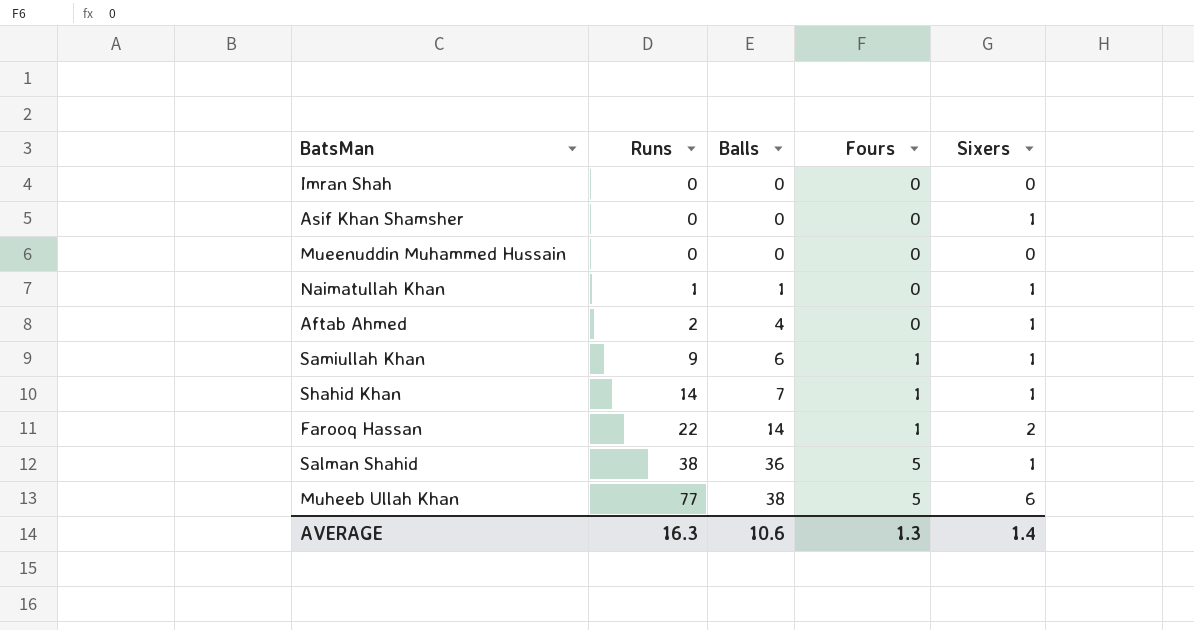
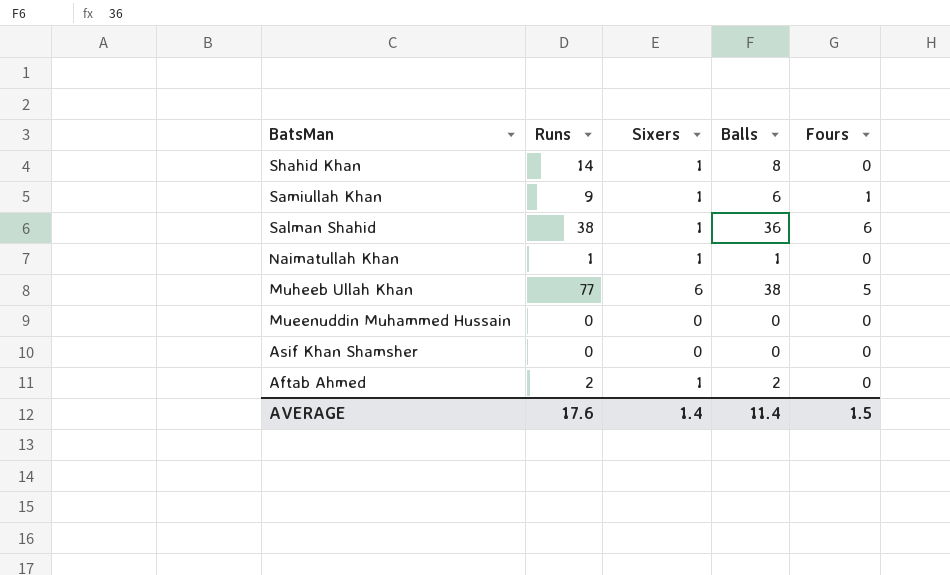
row order: Runs ascending -> BatsMan descending
column Sixers | position: 5 -> 3
row Imran Shah: 0 | 0 | 0 | 0 -> none
row Farooq Hassan: 22 | 14 | 1 | 2 -> none
Shahid Khan | Balls: 7 -> 8
Shahid Khan | Fours: 1 -> 0
Salman Shahid | Fours: 5 -> 6
Asif Khan Shamsher | Sixers: 1 -> 0
Aftab Ahmed | Balls: 4 -> 2
AVERAGE | Runs: 16.3 -> 17.6
AVERAGE | Balls: 10.6 -> 11.4
AVERAGE | Fours: 1.3 -> 1.5

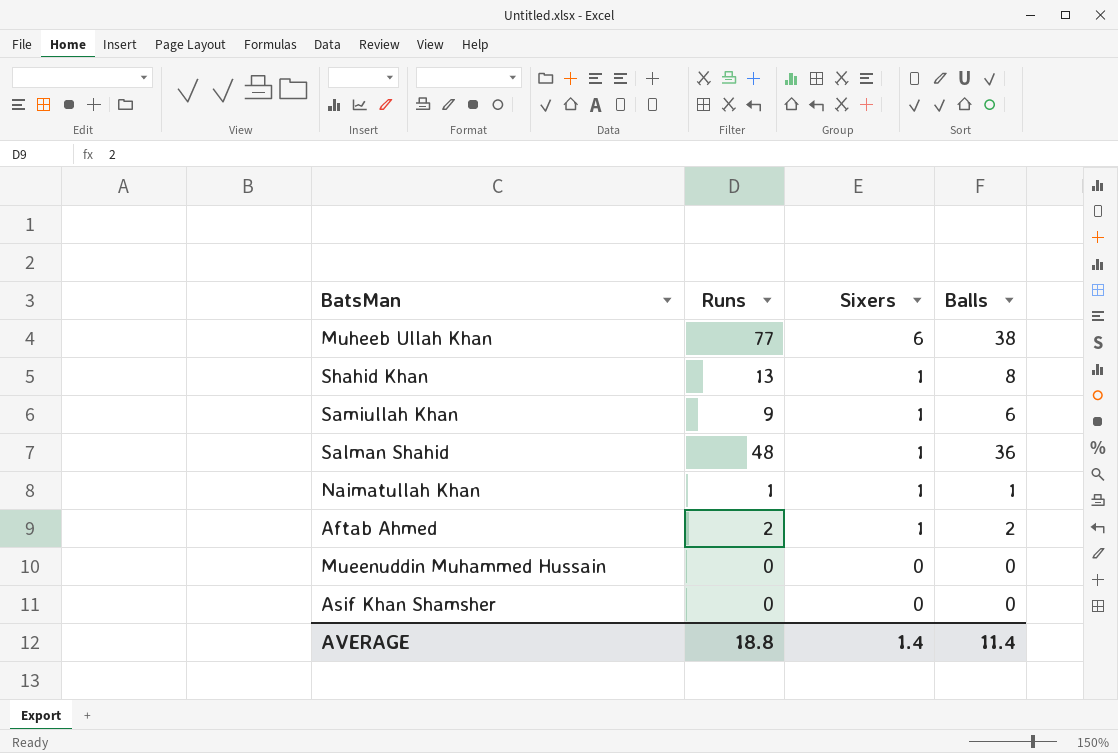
row order: BatsMan descending -> Sixers descending
column Fours | position: 5 -> none
Shahid Khan | Runs: 14 -> 13
Salman Shahid | Runs: 38 -> 48
AVERAGE | Runs: 17.6 -> 18.8

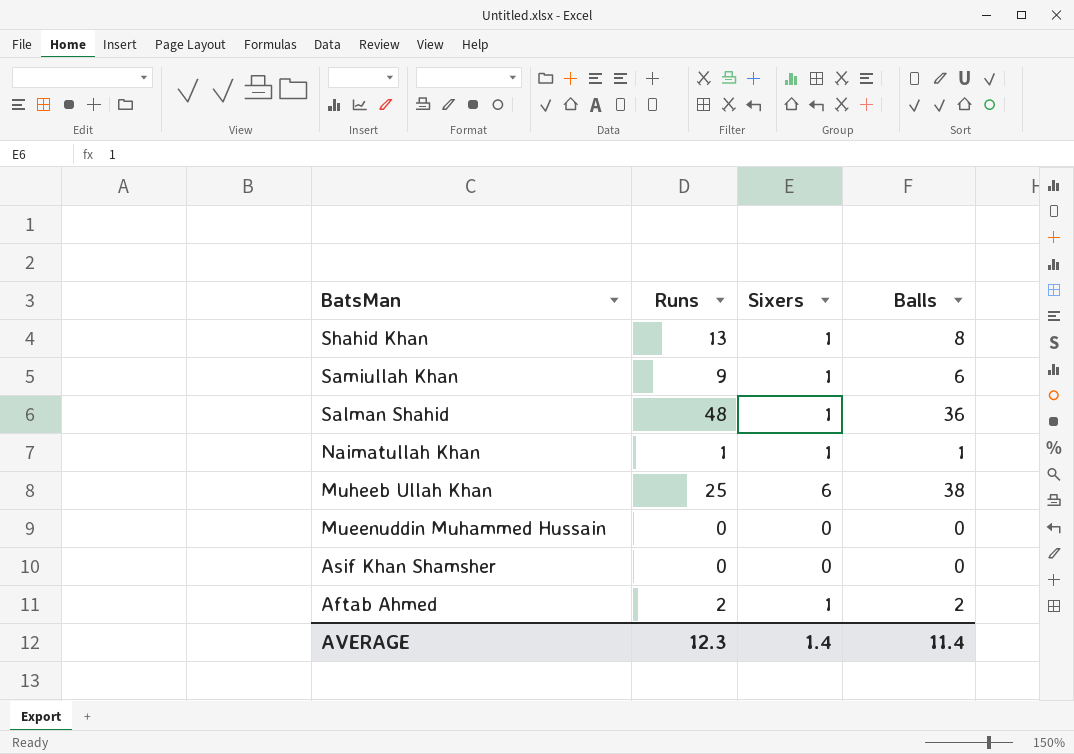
row order: Sixers descending -> BatsMan descending
Muheeb Ullah Khan | Runs: 77 -> 25
AVERAGE | Runs: 18.8 -> 12.3

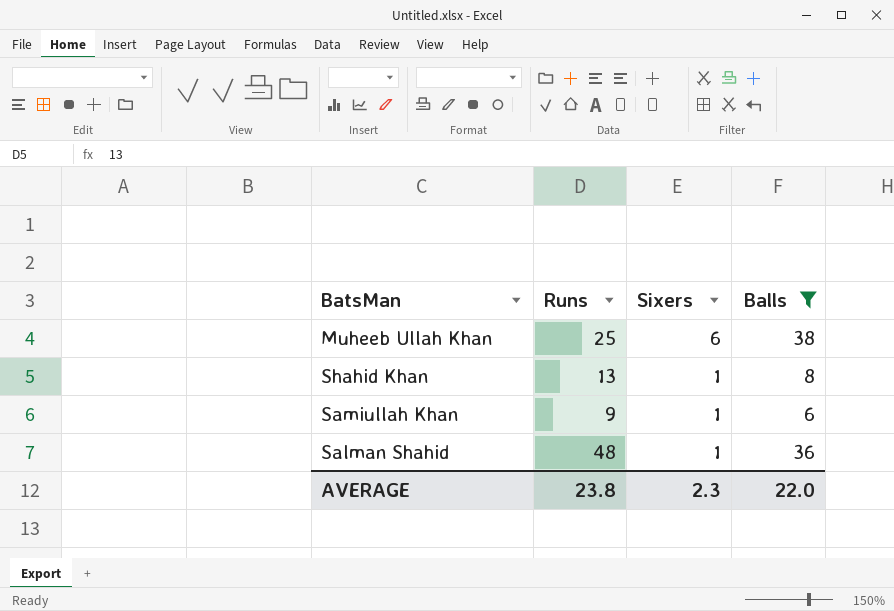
filter: none -> Balls >= 6
row order: BatsMan descending -> Sixers descending
AVERAGE | Runs: 12.3 -> 23.8
AVERAGE | Sixers: 1.4 -> 2.3
AVERAGE | Balls: 11.4 -> 22.0

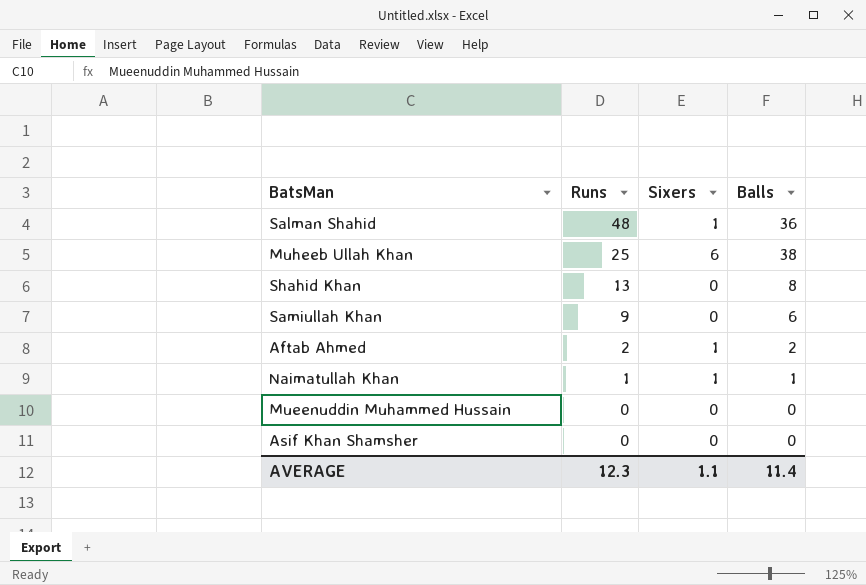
filter: Balls >= 6 -> none
row order: Sixers descending -> Runs descending
Shahid Khan | Sixers: 1 -> 0
Samiullah Khan | Sixers: 1 -> 0
AVERAGE | Runs: 23.8 -> 12.3
AVERAGE | Sixers: 2.3 -> 1.1
AVERAGE | Balls: 22.0 -> 11.4

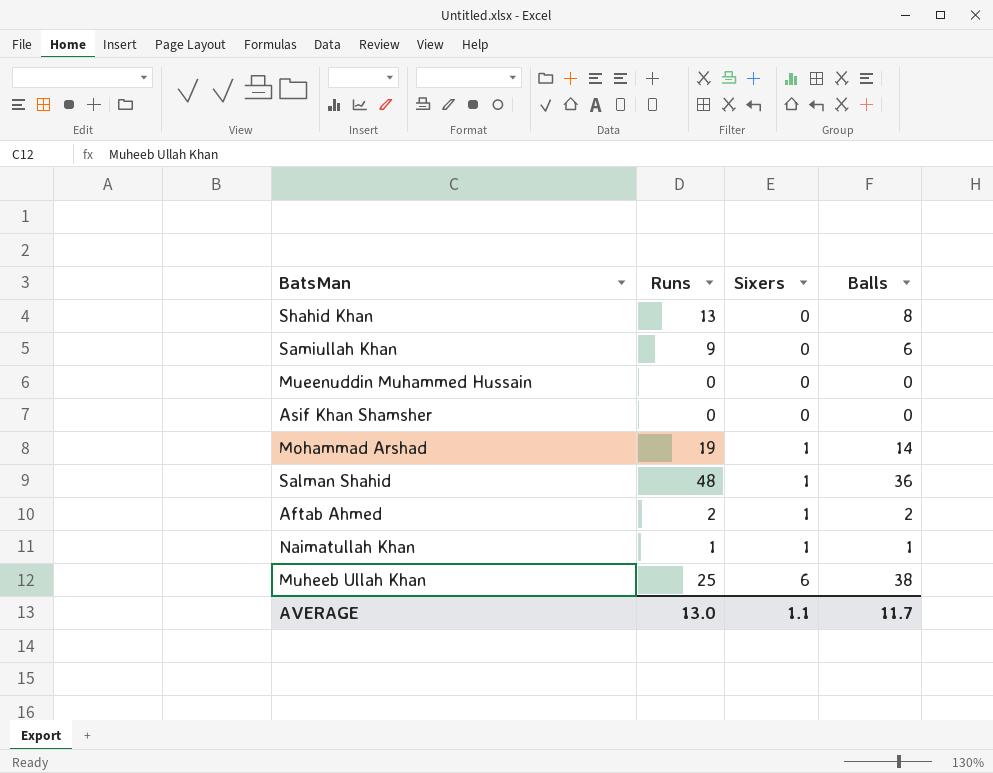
row order: Runs descending -> Sixers ascending
row Mohammad Arshad: none -> 19 | 1 | 14
AVERAGE | Runs: 12.3 -> 13.0
AVERAGE | Balls: 11.4 -> 11.7

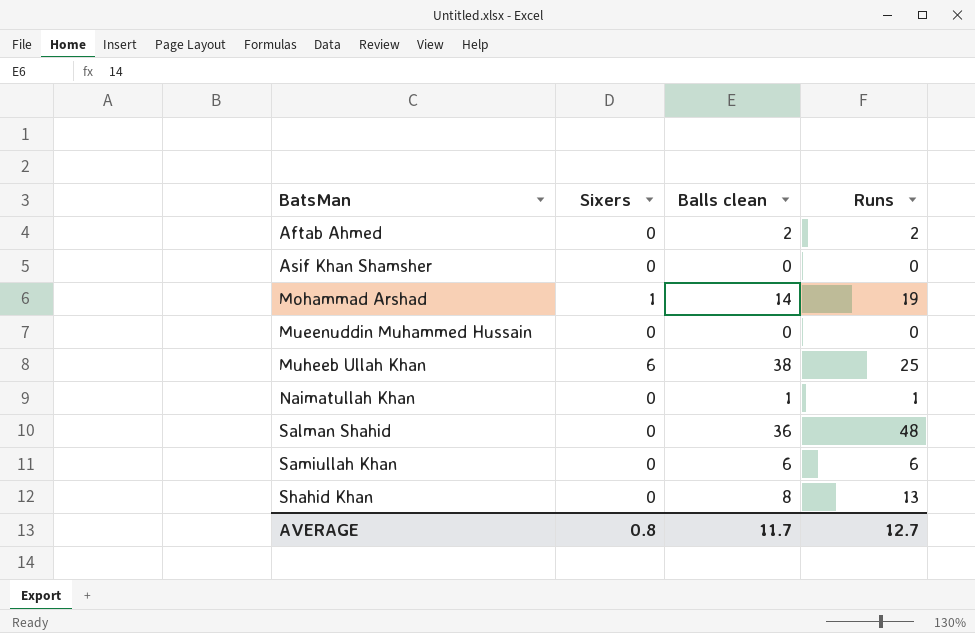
row order: Sixers ascending -> BatsMan ascending
column name: Balls -> Balls clean
column Runs | position: 2 -> 4
Aftab Ahmed | Sixers: 1 -> 0
Naimatullah Khan | Sixers: 1 -> 0
Salman Shahid | Sixers: 1 -> 0
Samiullah Khan | Runs: 9 -> 6
AVERAGE | Sixers: 1.1 -> 0.8
AVERAGE | Runs: 13.0 -> 12.7

